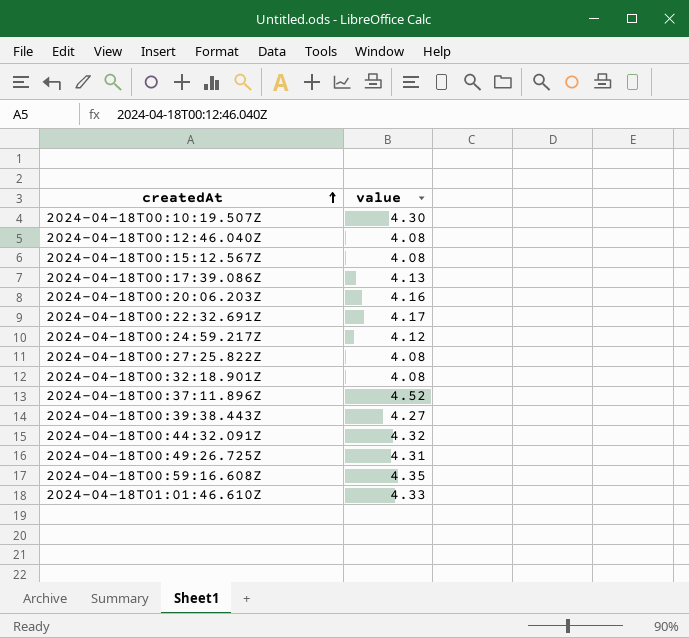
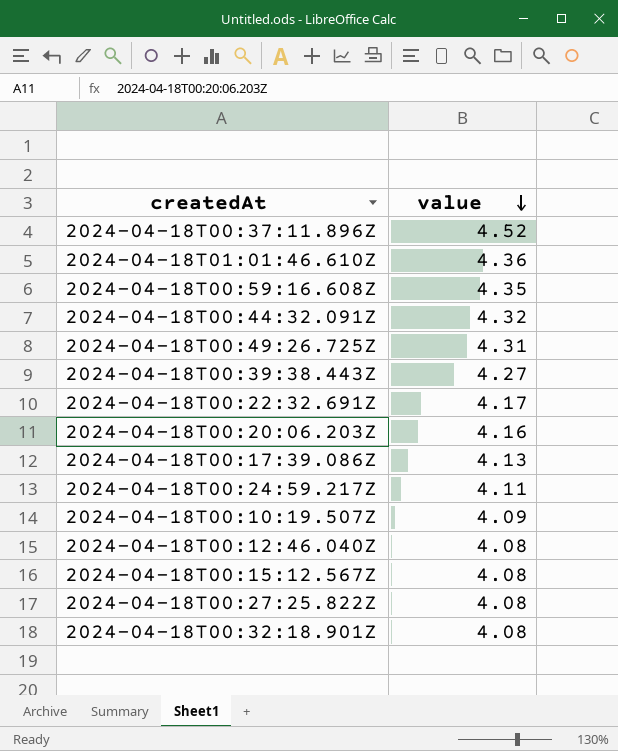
row order: createdAt ascending -> value descending
2024-04-18T01:01:46.610Z | value: 4.33 -> 4.36
2024-04-18T00:24:59.217Z | value: 4.12 -> 4.11
2024-04-18T00:10:19.507Z | value: 4.30 -> 4.09

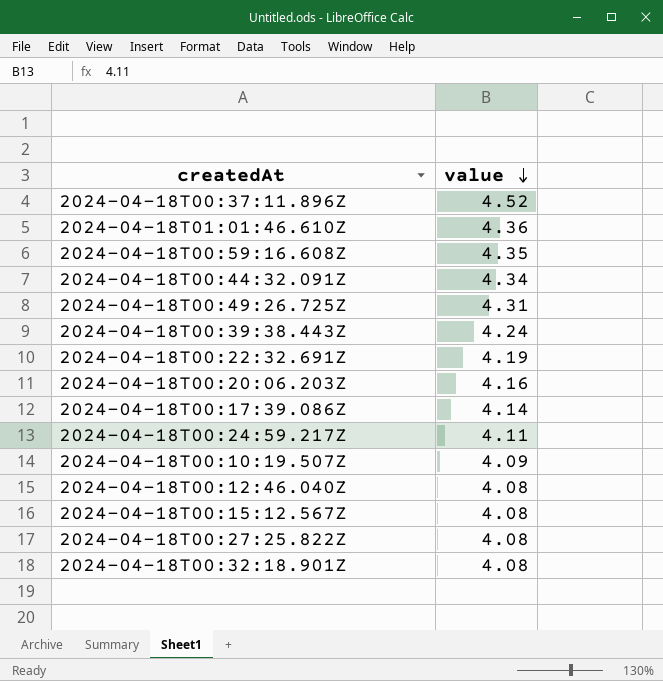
2024-04-18T00:44:32.091Z | value: 4.32 -> 4.34
2024-04-18T00:39:38.443Z | value: 4.27 -> 4.24
2024-04-18T00:22:32.691Z | value: 4.17 -> 4.19
2024-04-18T00:17:39.086Z | value: 4.13 -> 4.14

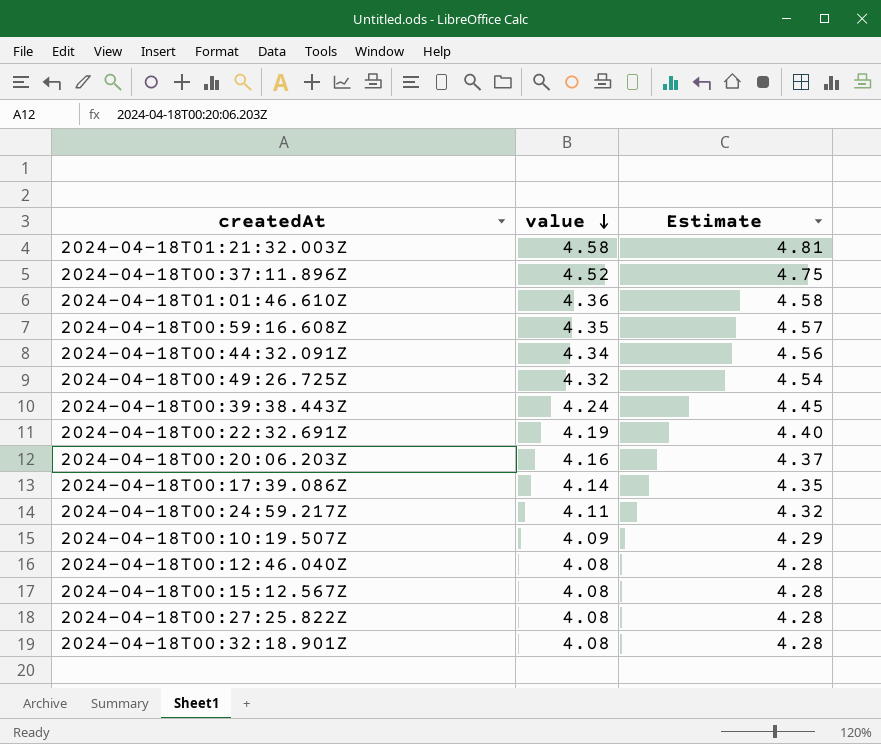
column Estimate | formula: none -> [value] * 1.05
row 2024-04-18T01:21:32.003Z: none -> 4.58 | 4.81
2024-04-18T00:49:26.725Z | value: 4.31 -> 4.32

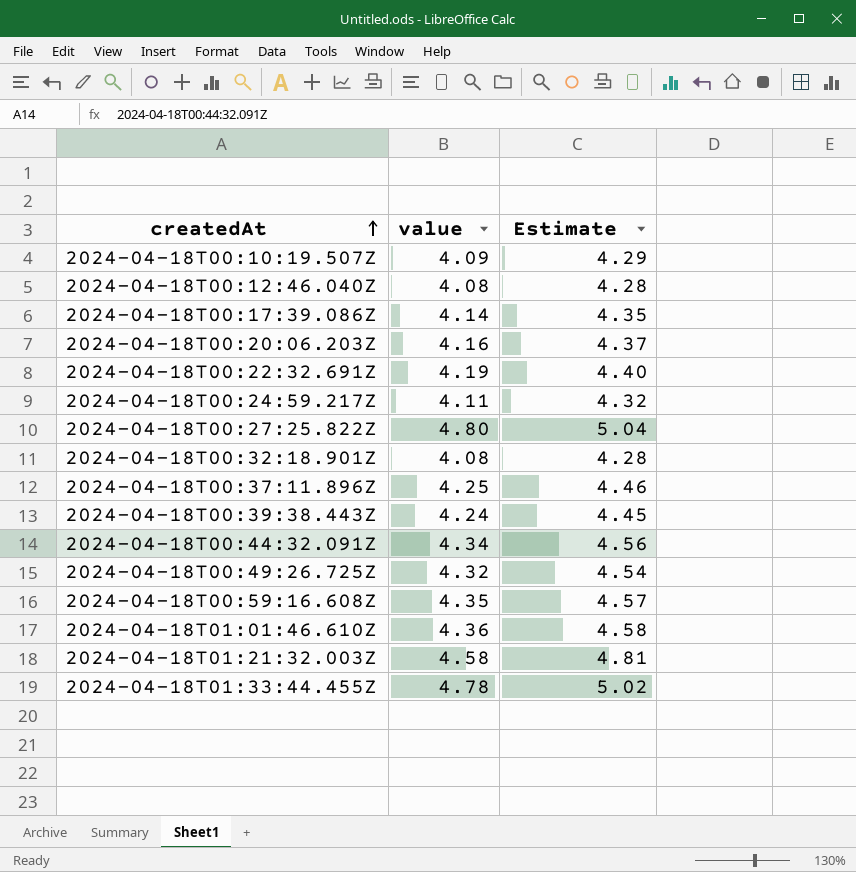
row order: value descending -> createdAt ascending
row 2024-04-18T00:15:12.567Z: 4.08 | 4.28 -> none
2024-04-18T00:27:25.822Z | value: 4.08 -> 4.80
2024-04-18T00:27:25.822Z | Estimate: 4.28 -> 5.04
2024-04-18T00:37:11.896Z | value: 4.52 -> 4.25
2024-04-18T00:37:11.896Z | Estimate: 4.75 -> 4.46
row 2024-04-18T01:33:44.455Z: none -> 4.78 | 5.02

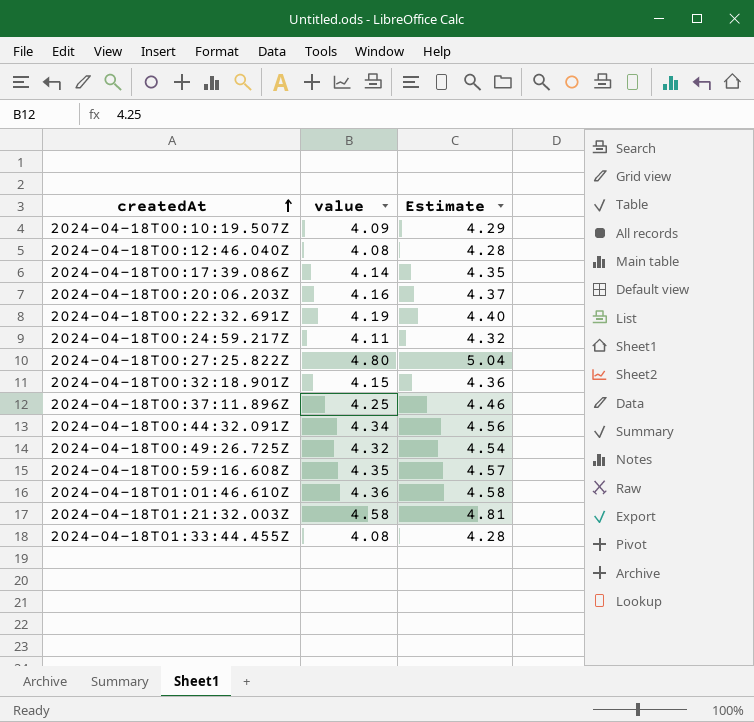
row 2024-04-18T00:39:38.443Z: 4.24 | 4.45 -> none
2024-04-18T00:32:18.901Z | value: 4.08 -> 4.15
2024-04-18T00:32:18.901Z | Estimate: 4.28 -> 4.36
2024-04-18T01:33:44.455Z | value: 4.78 -> 4.08
2024-04-18T01:33:44.455Z | Estimate: 5.02 -> 4.28

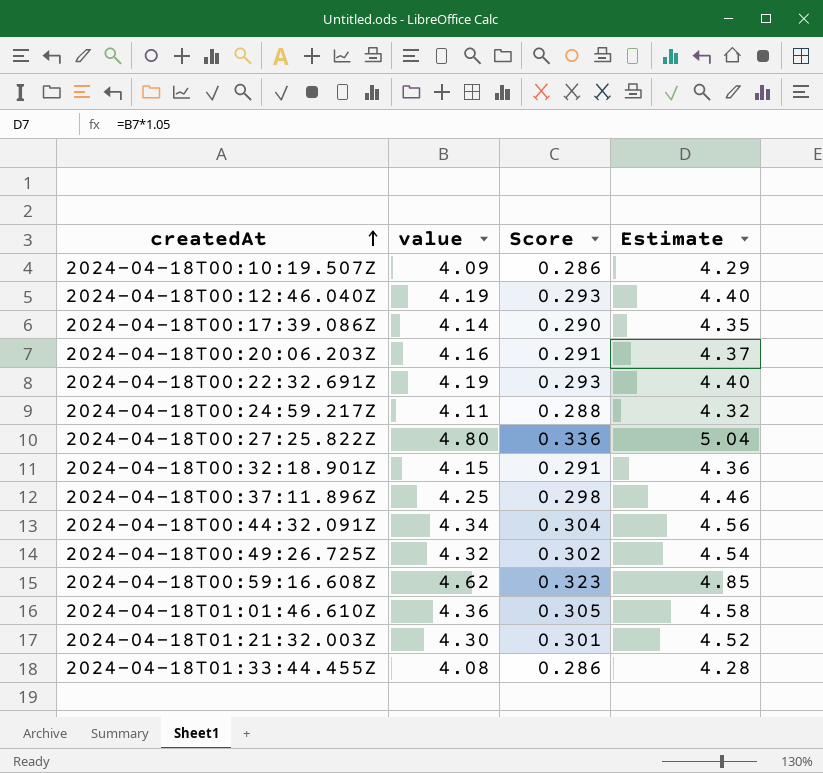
column Score | formula: none -> [value] * 0.07
2024-04-18T00:12:46.040Z | value: 4.08 -> 4.19
2024-04-18T00:12:46.040Z | Estimate: 4.28 -> 4.40
2024-04-18T00:59:16.608Z | value: 4.35 -> 4.62
2024-04-18T00:59:16.608Z | Estimate: 4.57 -> 4.85
2024-04-18T01:21:32.003Z | value: 4.58 -> 4.30
2024-04-18T01:21:32.003Z | Estimate: 4.81 -> 4.52

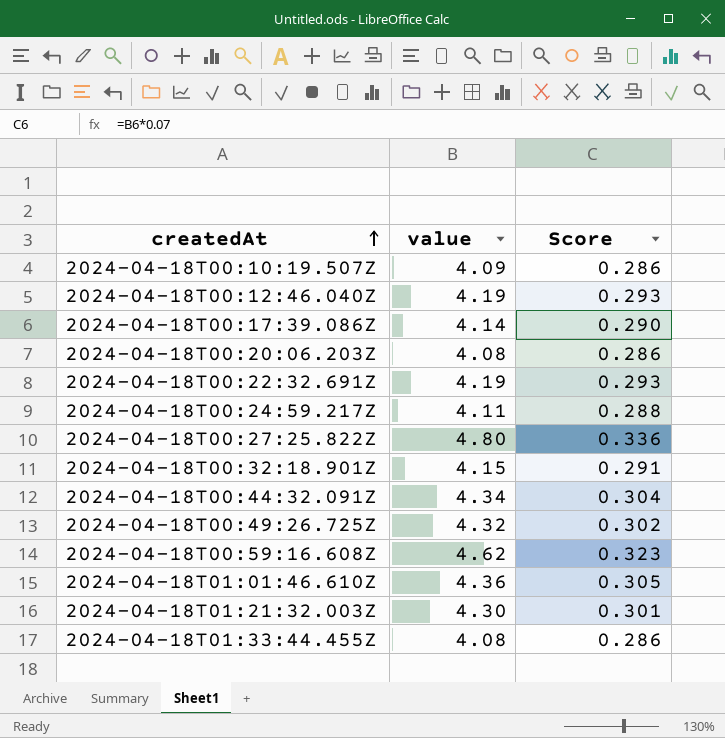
column Estimate | formula: [value] * 1.05 -> none
row 2024-04-18T00:37:11.896Z: 4.25 | 0.298 | 4.46 -> none
2024-04-18T00:20:06.203Z | value: 4.16 -> 4.08
2024-04-18T00:20:06.203Z | Score: 0.291 -> 0.286

